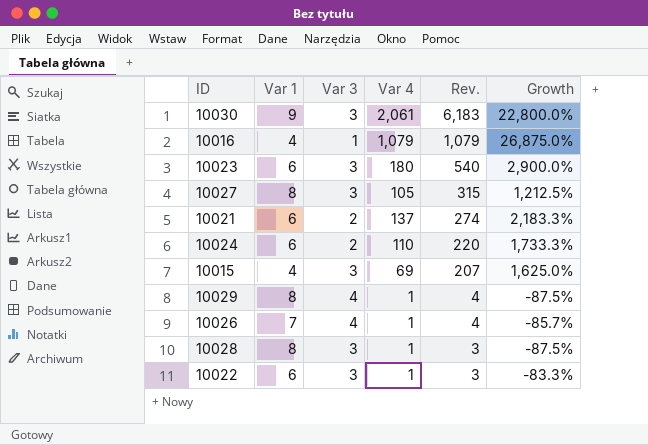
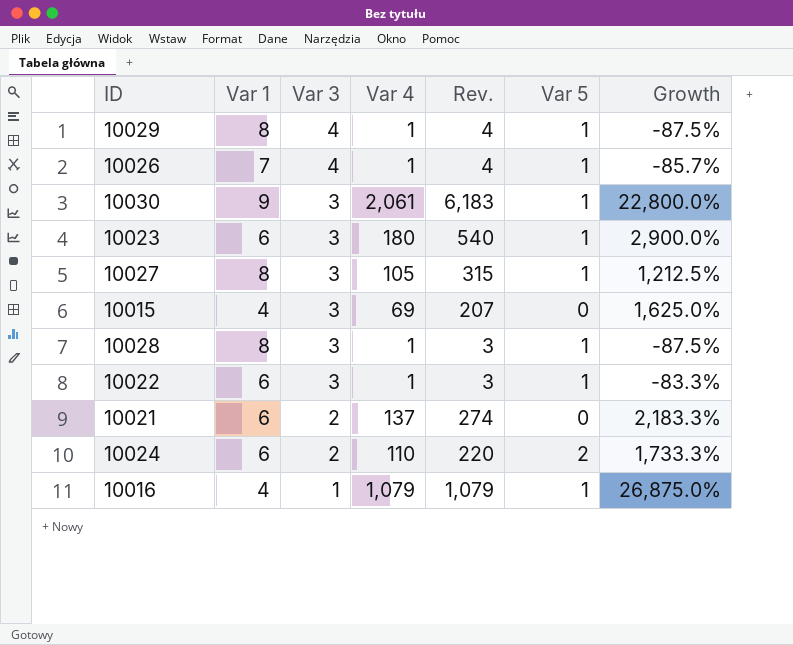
row order: Rev. descending -> Var 3 descending
column Var 5 | position: none -> 6

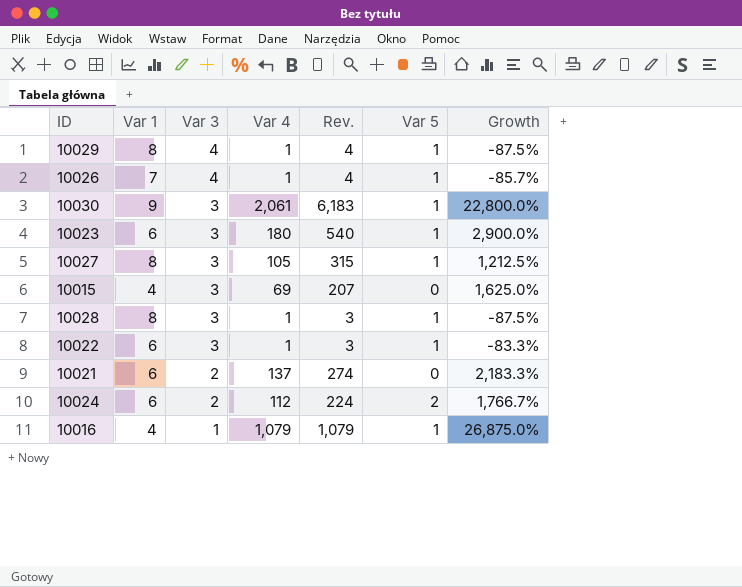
10024 | Var 4: 110 -> 112
10024 | Rev.: 220 -> 224
10024 | Growth: 1,733.3% -> 1,766.7%

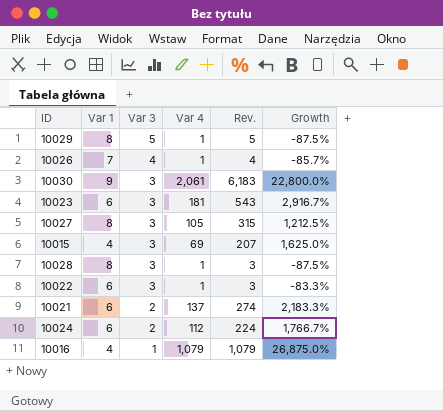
column Var 5 | position: 6 -> none
10029 | Var 3: 4 -> 5
10029 | Rev.: 4 -> 5
10023 | Var 4: 180 -> 181
10023 | Rev.: 540 -> 543
10023 | Growth: 2,900.0% -> 2,916.7%

